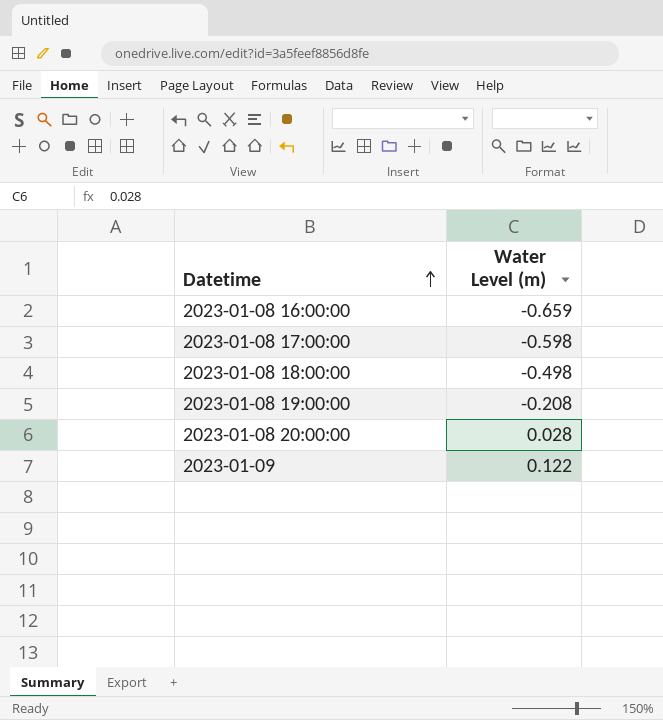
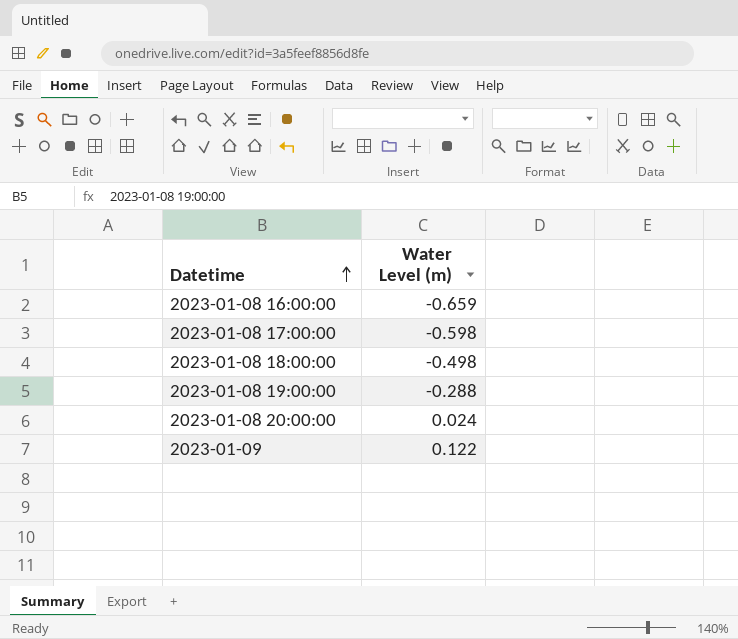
2023-01-08 19:00:00 | Water Level (m): -0.208 -> -0.288
2023-01-08 20:00:00 | Water Level (m): 0.028 -> 0.024

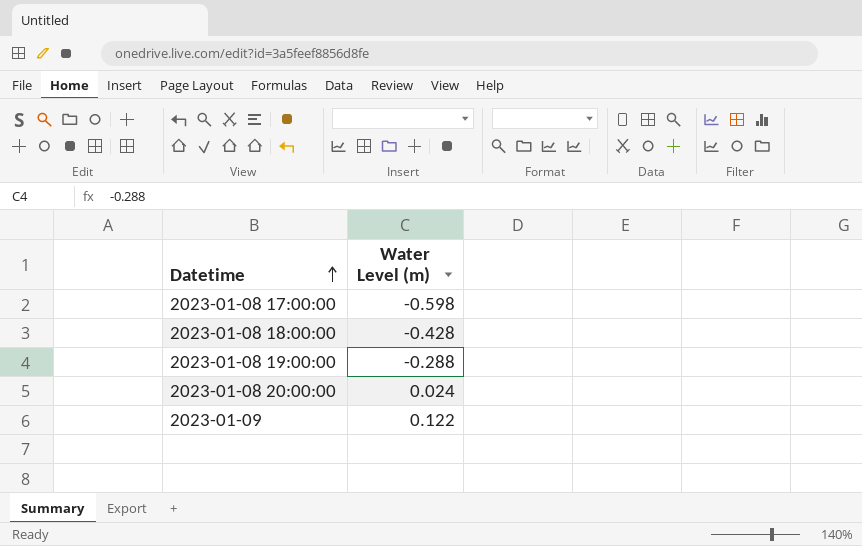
row 2023-01-08 16:00:00: -0.659 -> none
2023-01-08 18:00:00 | Water Level (m): -0.498 -> -0.428

